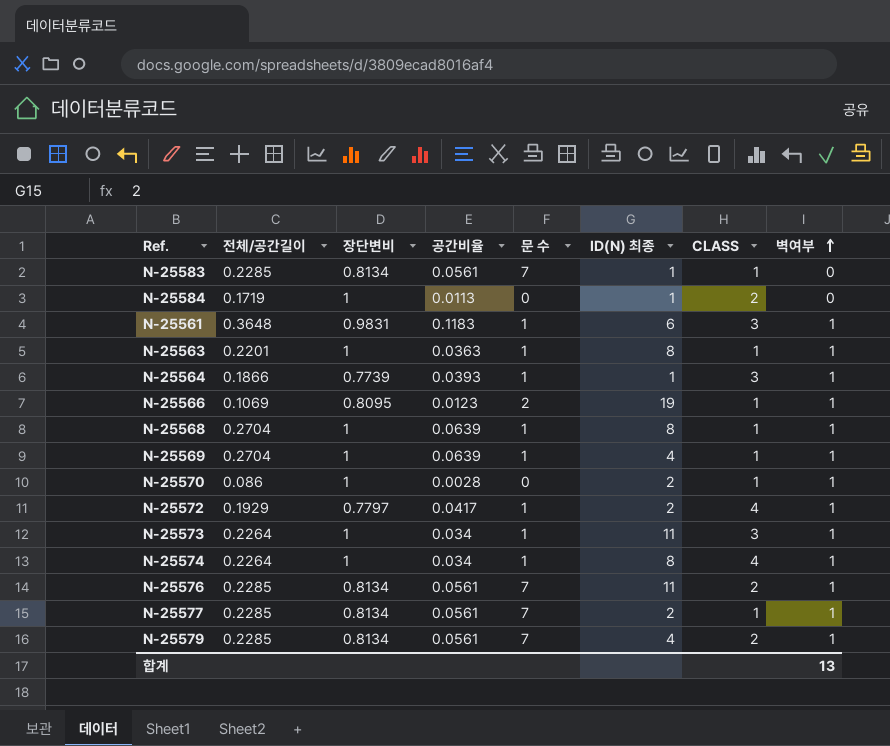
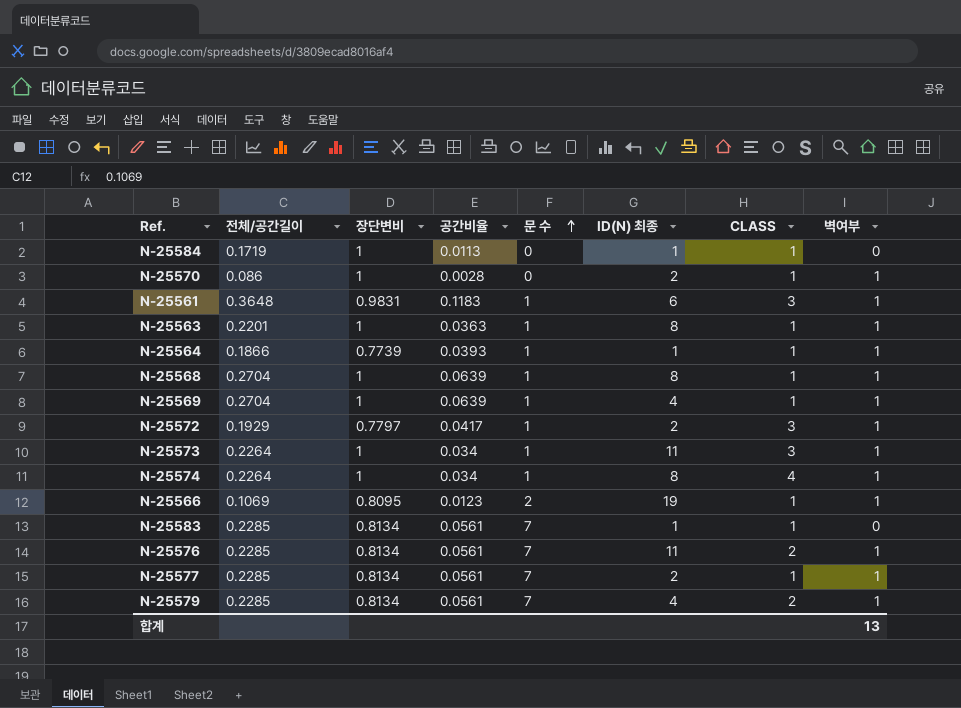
row order: 벽여부 ascending -> 문 수 ascending
N-25584 | CLASS: 2 -> 1
N-25564 | CLASS: 3 -> 1
N-25572 | CLASS: 4 -> 3

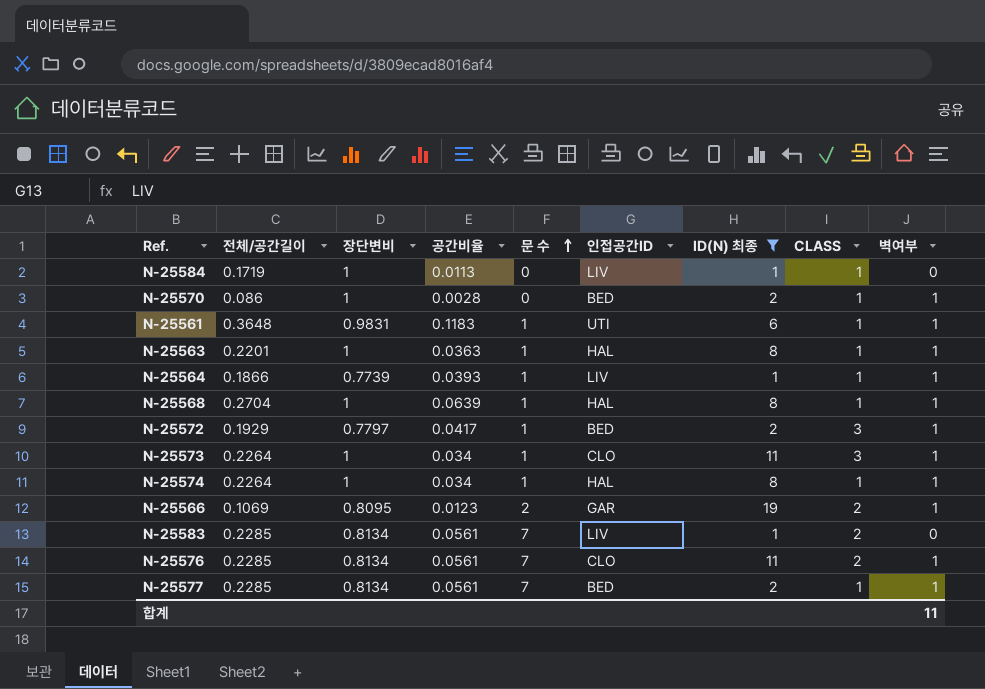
filter: none -> ID(N) 최종 != 4
column 인접공간ID | position: none -> 6
N-25561 | CLASS: 3 -> 1
N-25574 | CLASS: 4 -> 1
N-25566 | CLASS: 1 -> 2
N-25583 | CLASS: 1 -> 2
합계 | 벽여부: 13 -> 11

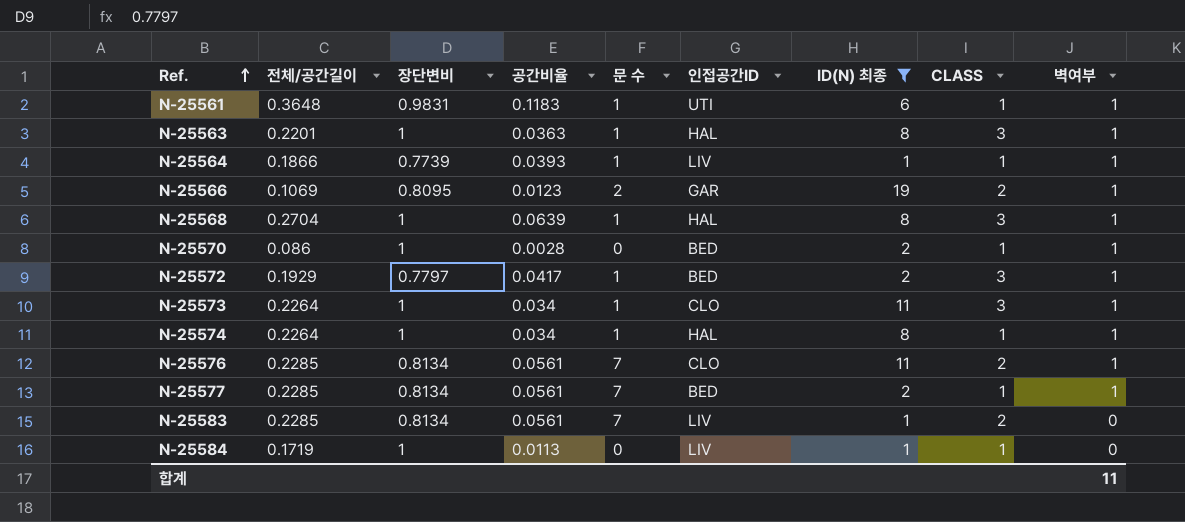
row order: 문 수 ascending -> Ref. ascending
N-25563 | CLASS: 1 -> 3
N-25568 | CLASS: 1 -> 3

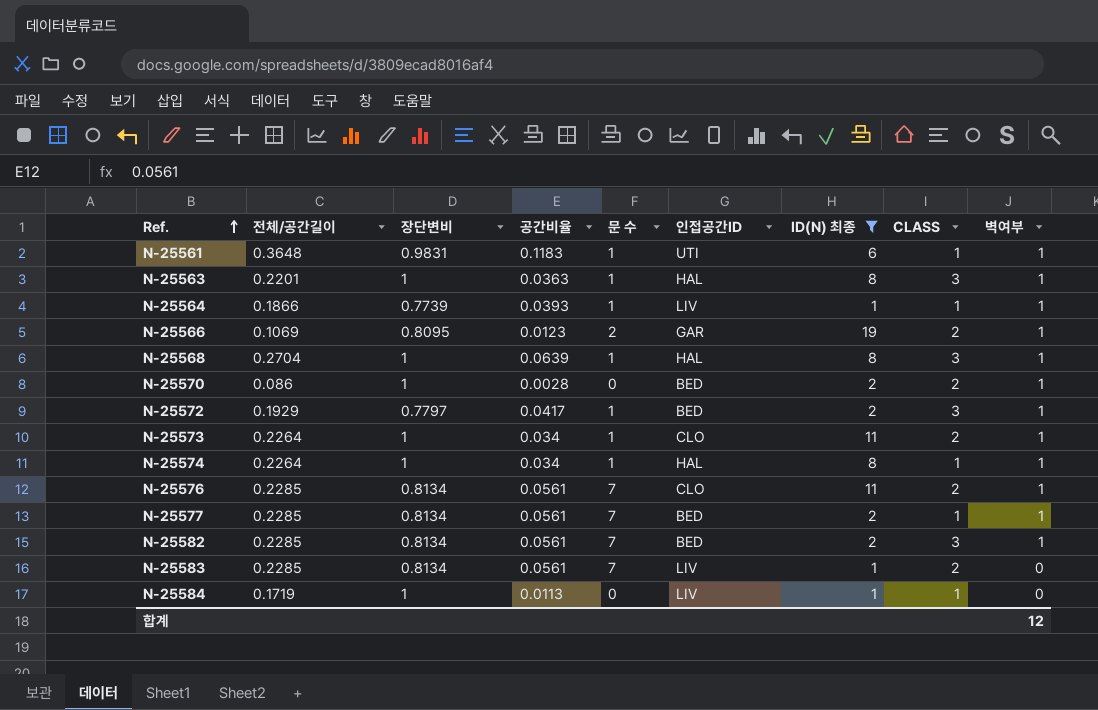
N-25570 | CLASS: 1 -> 2
N-25573 | CLASS: 3 -> 2
row N-25582: none -> 0.2285 | 0.8134 | 0.0561 | 7 | BED | 2 | 3 | 1
합계 | 벽여부: 11 -> 12

